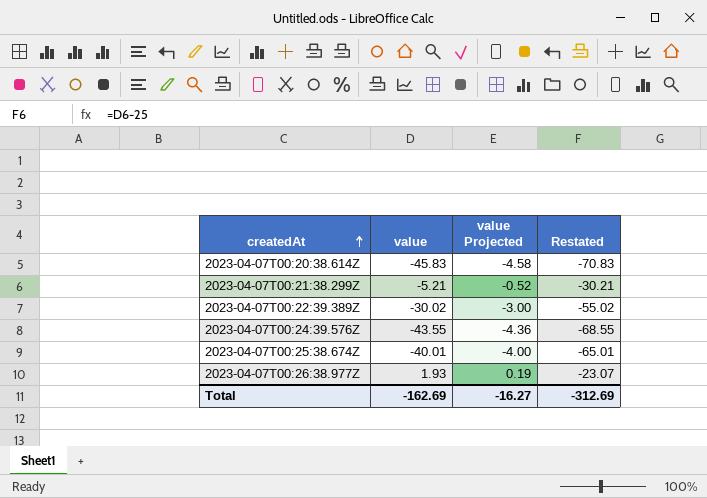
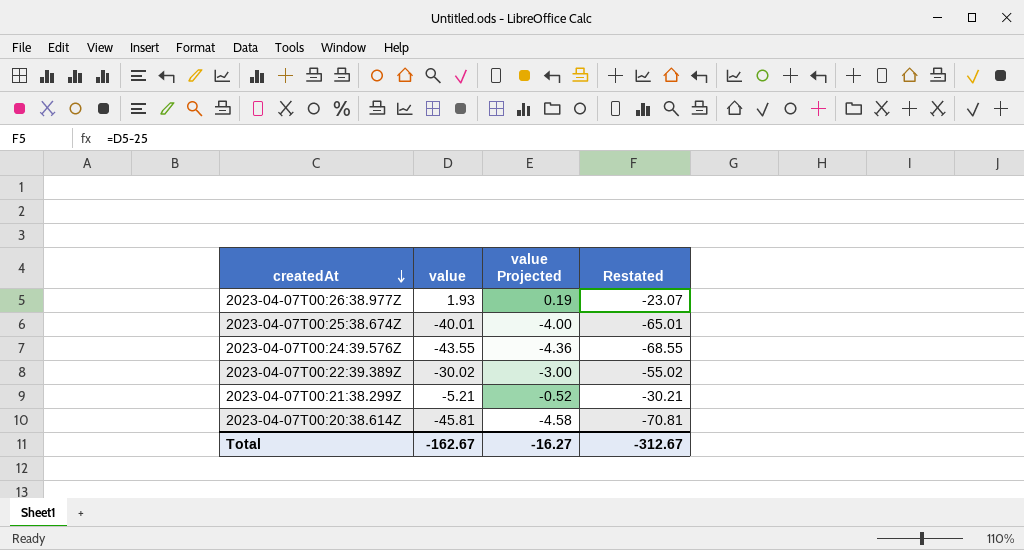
row order: createdAt ascending -> createdAt descending
2023-04-07T00:20:38.614Z | value: -45.83 -> -45.81
2023-04-07T00:20:38.614Z | Restated: -70.83 -> -70.81
Total | value: -162.69 -> -162.67
Total | Restated: -312.69 -> -312.67

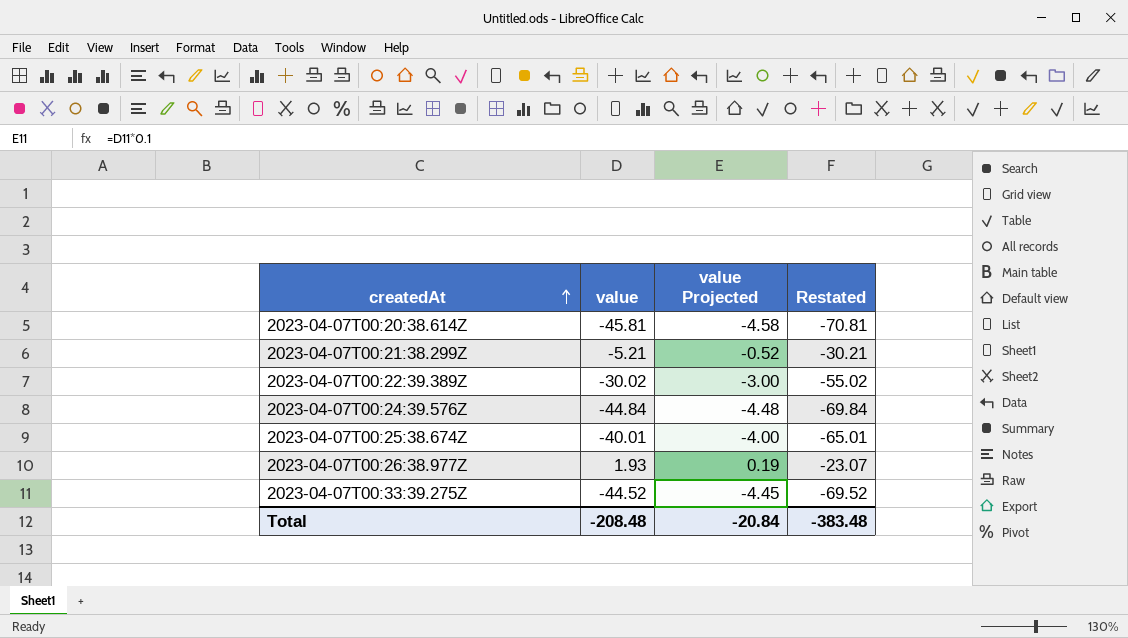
row order: createdAt descending -> createdAt ascending
2023-04-07T00:24:39.576Z | value: -43.55 -> -44.84
2023-04-07T00:24:39.576Z | value Projected: -4.36 -> -4.48
2023-04-07T00:24:39.576Z | Restated: -68.55 -> -69.84
row 2023-04-07T00:33:39.275Z: none -> -44.52 | -4.45 | -69.52
Total | value: -162.67 -> -208.48
Total | value Projected: -16.27 -> -20.84
Total | Restated: -312.67 -> -383.48

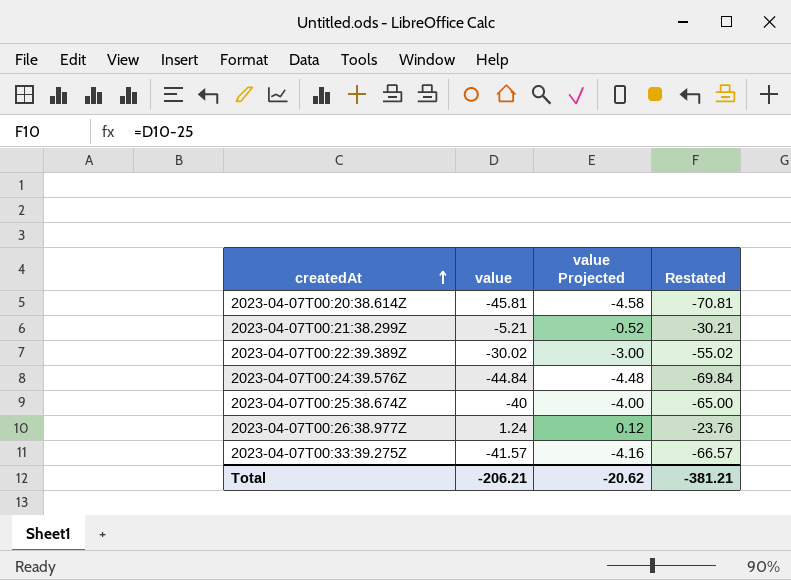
2023-04-07T00:25:38.674Z | value: -40.01 -> -40
2023-04-07T00:25:38.674Z | Restated: -65.01 -> -65.00
2023-04-07T00:26:38.977Z | value: 1.93 -> 1.24
2023-04-07T00:26:38.977Z | value Projected: 0.19 -> 0.12
2023-04-07T00:26:38.977Z | Restated: -23.07 -> -23.76
2023-04-07T00:33:39.275Z | value: -44.52 -> -41.57
2023-04-07T00:33:39.275Z | value Projected: -4.45 -> -4.16
2023-04-07T00:33:39.275Z | Restated: -69.52 -> -66.57
Total | value: -208.48 -> -206.21
Total | value Projected: -20.84 -> -20.62
Total | Restated: -383.48 -> -381.21

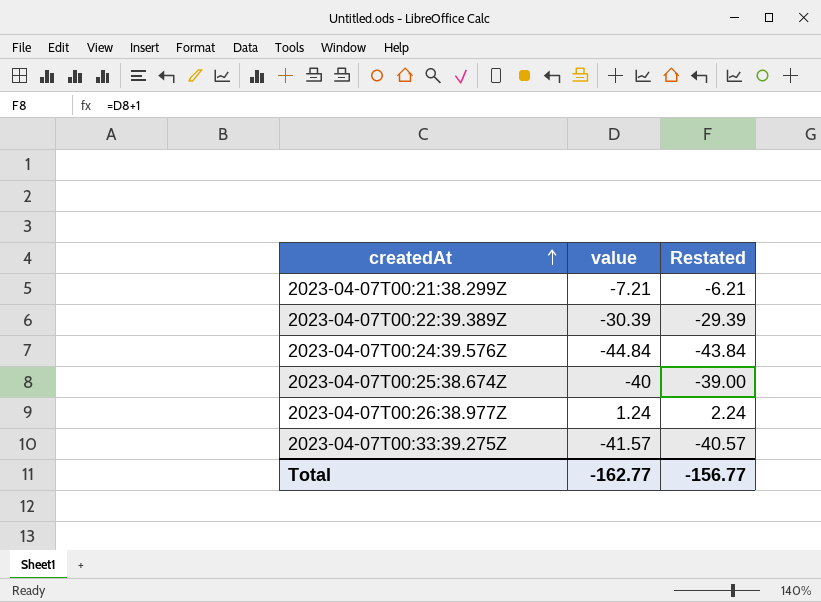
column value Projected | formula: [value] * 0.1 -> none
column Restated | formula: [value] - 25 -> [value] + 1
row 2023-04-07T00:20:38.614Z: -45.81 | -4.58 | -70.81 -> none
2023-04-07T00:21:38.299Z | value: -5.21 -> -7.21
2023-04-07T00:22:39.389Z | value: -30.02 -> -30.39
Total | value: -206.21 -> -162.77
Total | Restated: -381.21 -> -156.77

